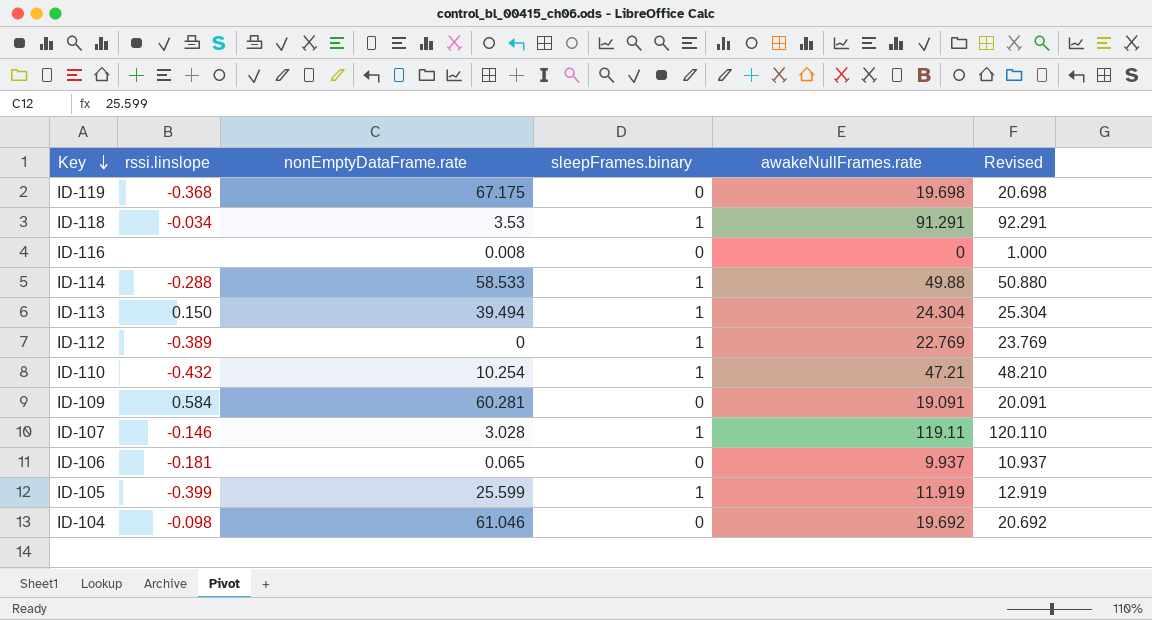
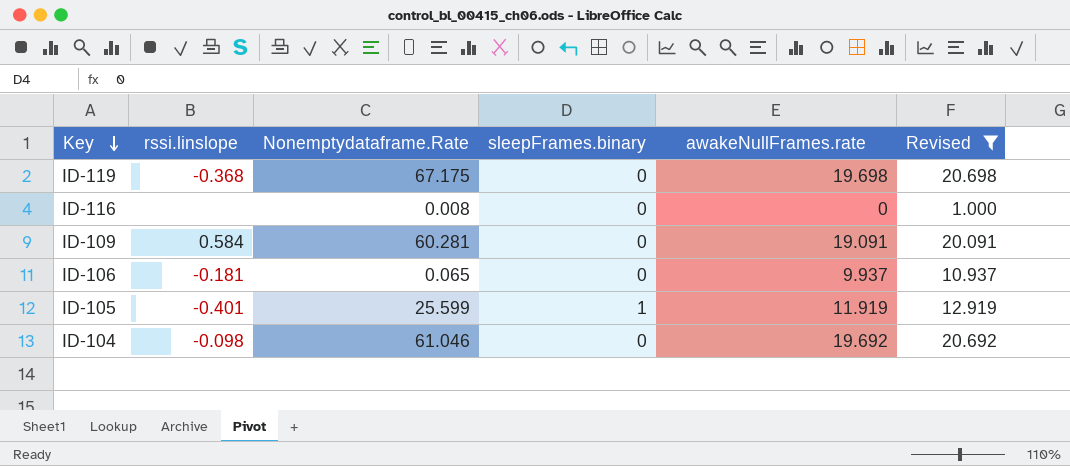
filter: none -> Revised <= 20.698
column name: nonEmptyDataFrame.rate -> Nonemptydataframe.Rate
ID-105 | rssi.linslope: -0.399 -> -0.401

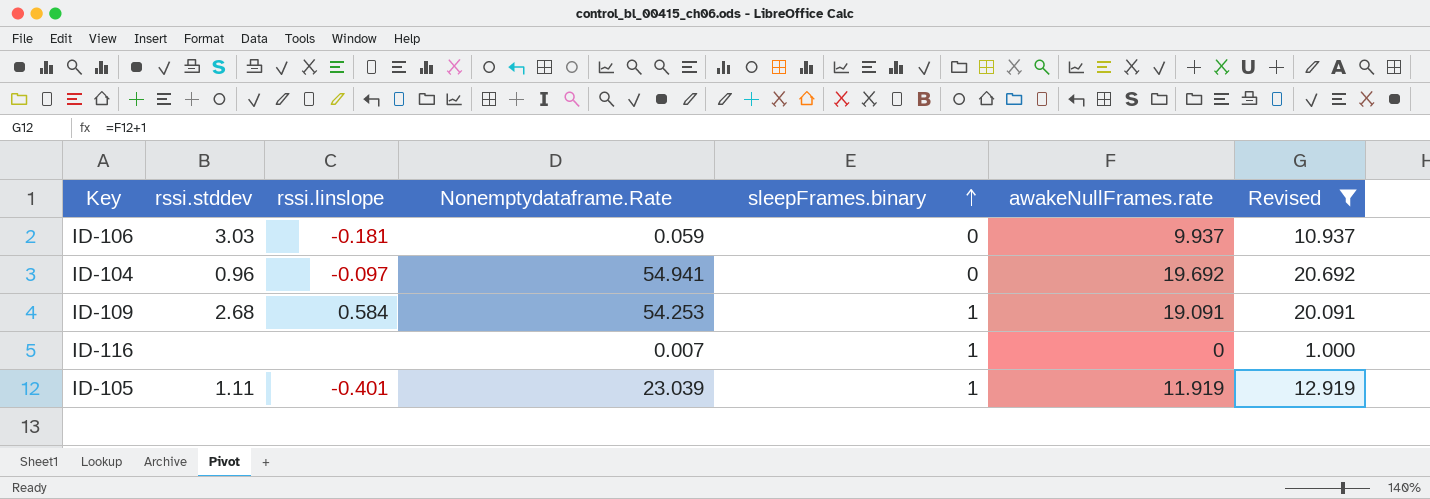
row order: Key descending -> sleepFrames.binary ascending
column rssi.stddev | position: none -> 2
row ID-119: -0.368 | 67.175 | 0 | 19.698 | 20.698 -> none
ID-106 | Nonemptydataframe.Rate: 0.065 -> 0.059
ID-104 | rssi.linslope: -0.098 -> -0.097
ID-104 | Nonemptydataframe.Rate: 61.046 -> 54.941
ID-109 | Nonemptydataframe.Rate: 60.281 -> 54.253
ID-109 | sleepFrames.binary: 0 -> 1
ID-116 | Nonemptydataframe.Rate: 0.008 -> 0.007
ID-116 | sleepFrames.binary: 0 -> 1
ID-105 | Nonemptydataframe.Rate: 25.599 -> 23.039

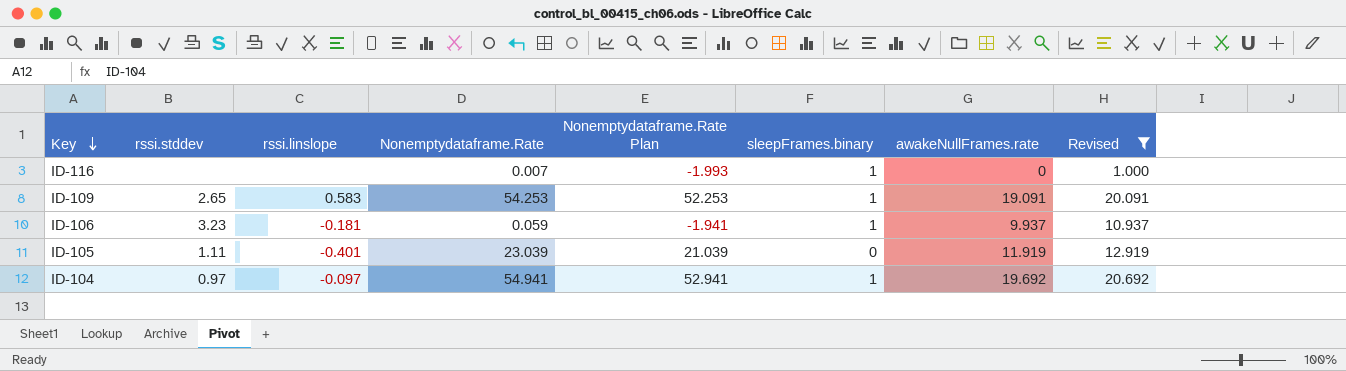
row order: sleepFrames.binary ascending -> Key descending
column Nonemptydataframe.Rate Plan | formula: none -> [Nonemptydataframe.Rate] - 2
ID-109 | rssi.stddev: 2.68 -> 2.65
ID-109 | rssi.linslope: 0.584 -> 0.583
ID-106 | rssi.stddev: 3.03 -> 3.23
ID-106 | sleepFrames.binary: 0 -> 1
ID-105 | sleepFrames.binary: 1 -> 0
ID-104 | rssi.stddev: 0.96 -> 0.97
ID-104 | sleepFrames.binary: 0 -> 1

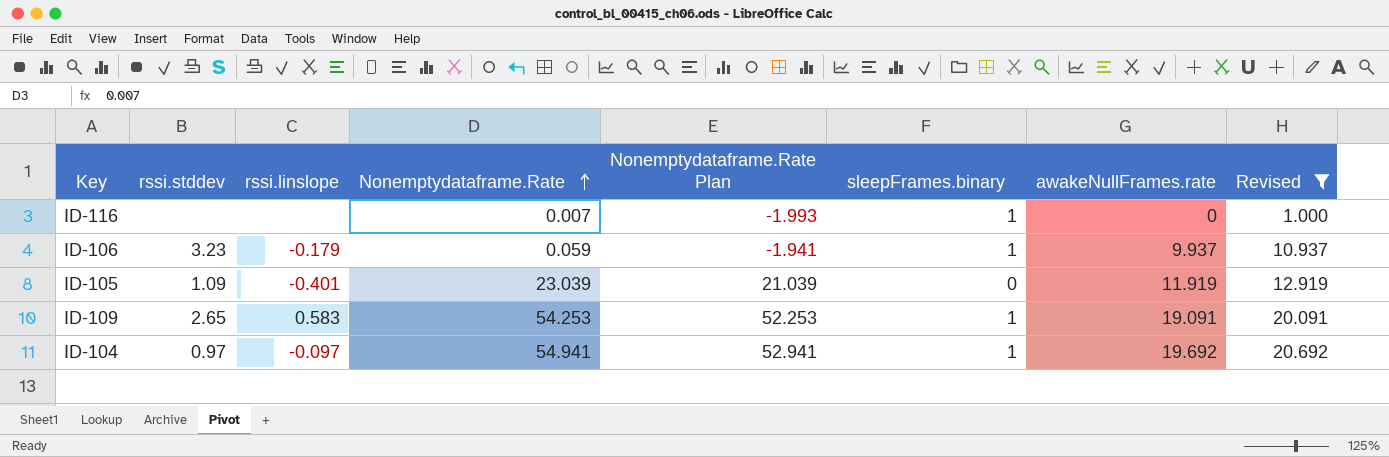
row order: Key descending -> Nonemptydataframe.Rate ascending
ID-106 | rssi.linslope: -0.181 -> -0.179
ID-105 | rssi.stddev: 1.11 -> 1.09

